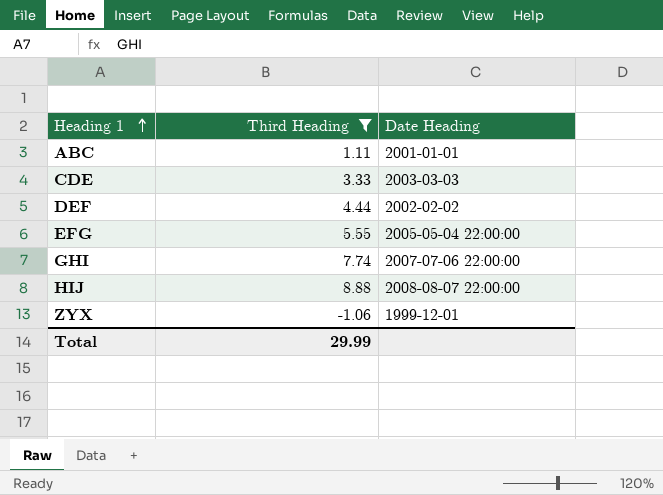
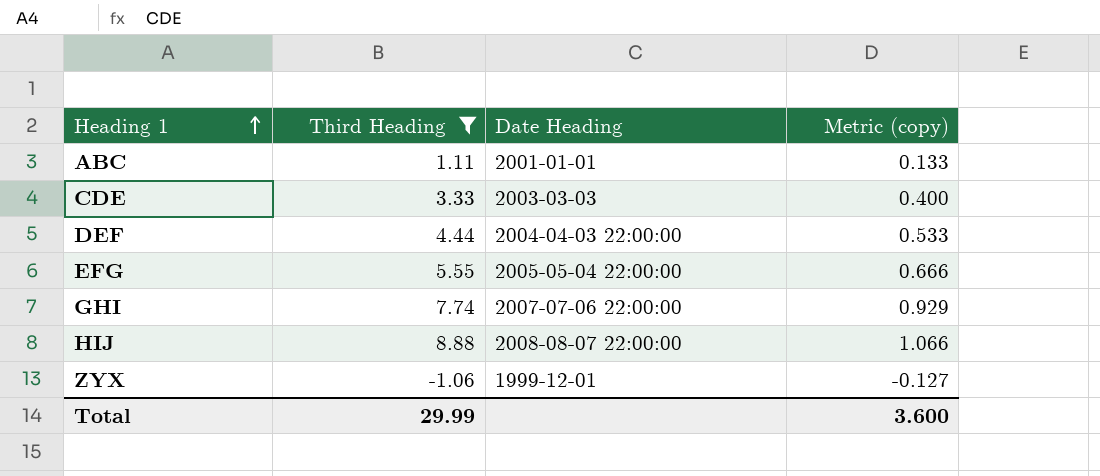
column Metric (copy) | formula: none -> [Third Heading] * 0.12
DEF | Date Heading: 2002-02-02 -> 2004-04-03 22:00:00

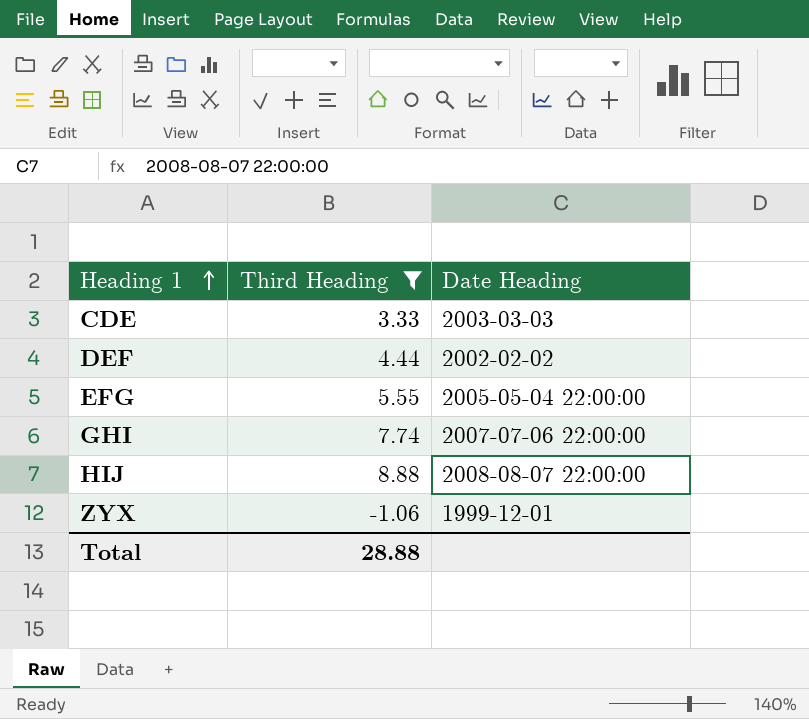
column Metric (copy) | formula: [Third Heading] * 0.12 -> none
row ABC: 1.11 | 2001-01-01 | 0.133 -> none
DEF | Date Heading: 2004-04-03 22:00:00 -> 2002-02-02
Total | Third Heading: 29.99 -> 28.88

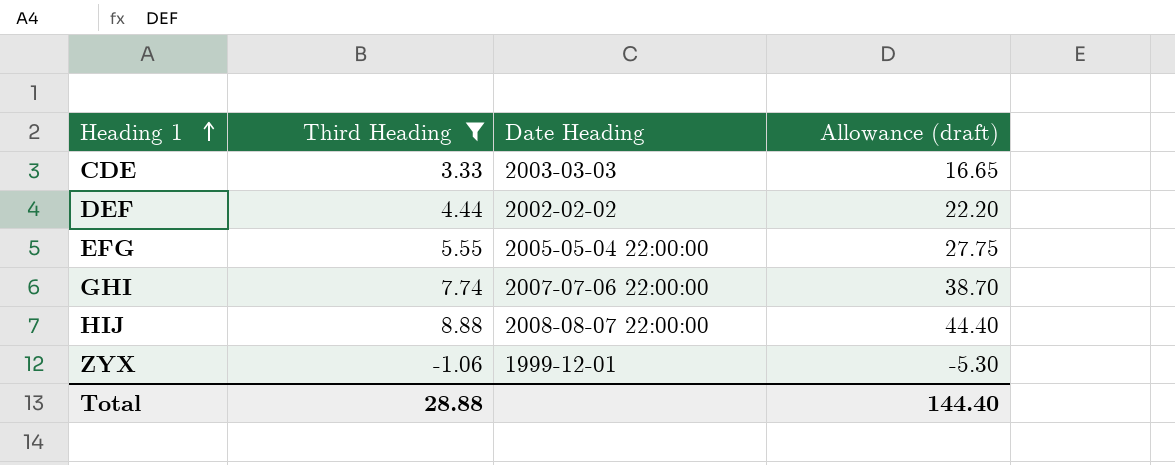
column Allowance (draft) | formula: none -> [Third Heading] * 5

